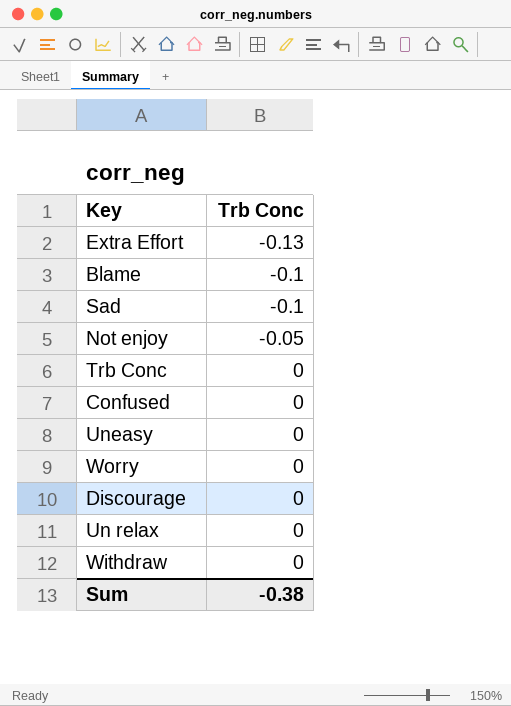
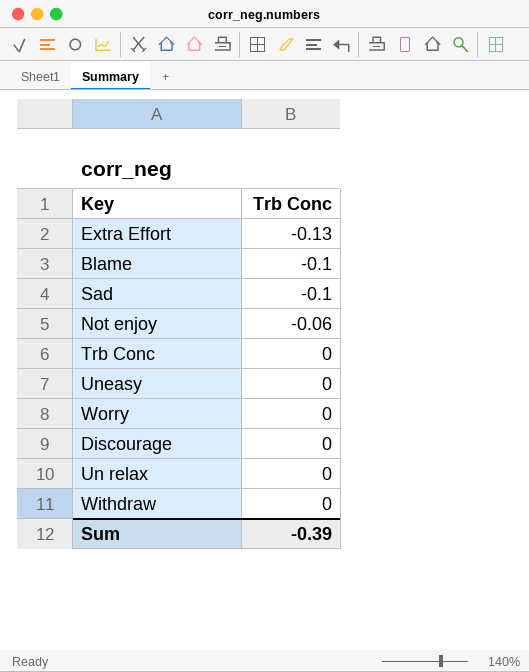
row Confused: 0 -> none
Not enjoy | Trb Conc: -0.05 -> -0.06
Sum | Trb Conc: -0.38 -> -0.39

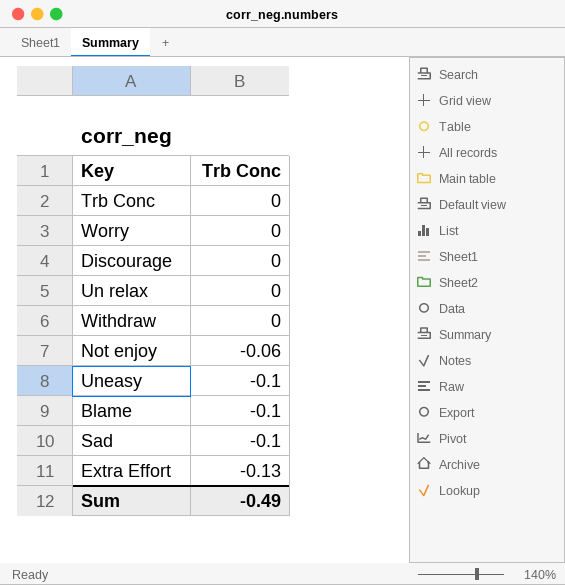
row order: Trb Conc ascending -> Trb Conc descending
Uneasy | Trb Conc: 0 -> -0.1
Sum | Trb Conc: -0.39 -> -0.49

